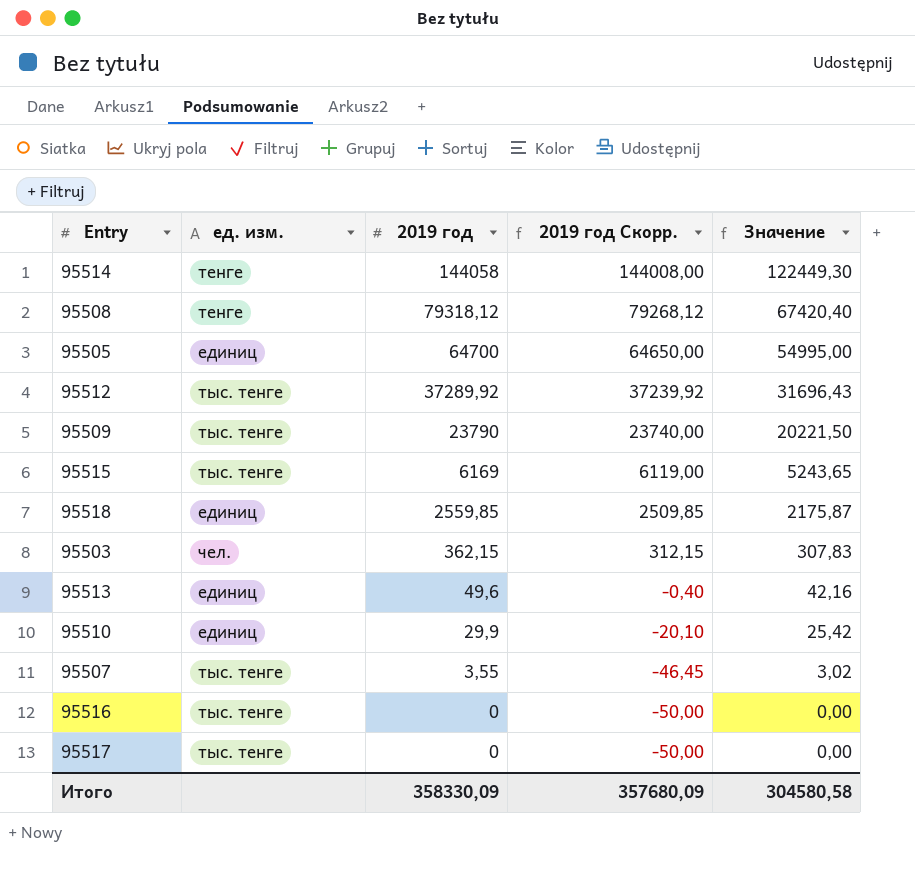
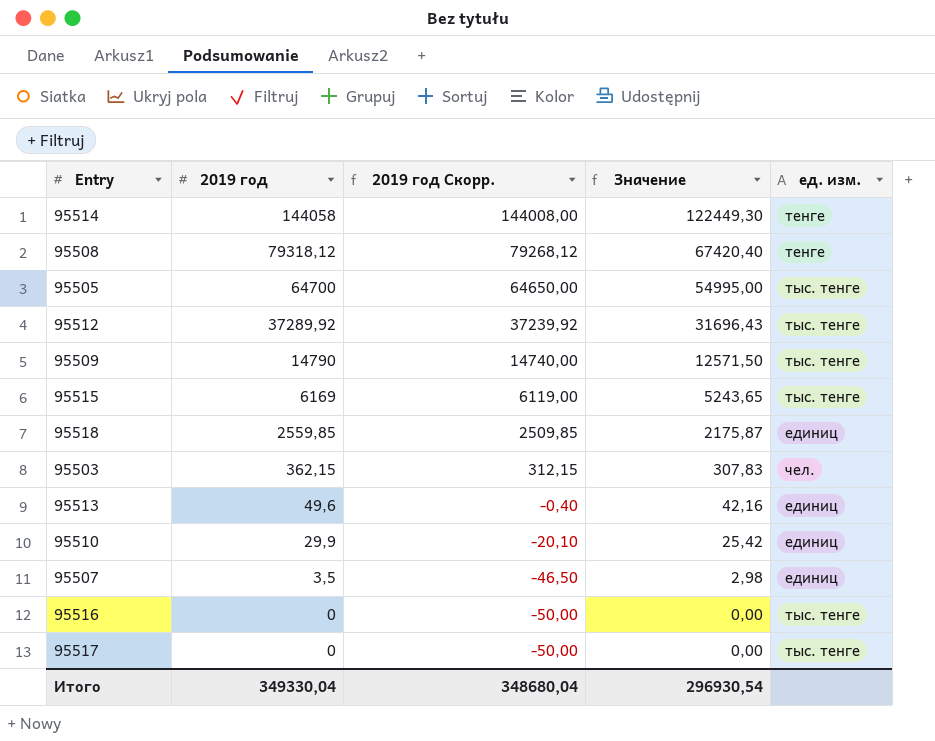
column ед. изм. | position: 2 -> 5
95505 | ед. изм.: единиц -> тыс. тенге
95509 | 2019 год: 23790 -> 14790
95509 | 2019 год Скорр.: 23740,00 -> 14740,00
95509 | Значение: 20221,50 -> 12571,50
95507 | 2019 год: 3,55 -> 3,5
95507 | 2019 год Скорр.: -46,45 -> -46,50
95507 | Значение: 3,02 -> 2,98
95507 | ед. изм.: тыс. тенге -> единиц
Итого | 2019 год: 358330,09 -> 349330,04
Итого | 2019 год Скорр.: 357680,09 -> 348680,04
Итого | Значение: 304580,58 -> 296930,54

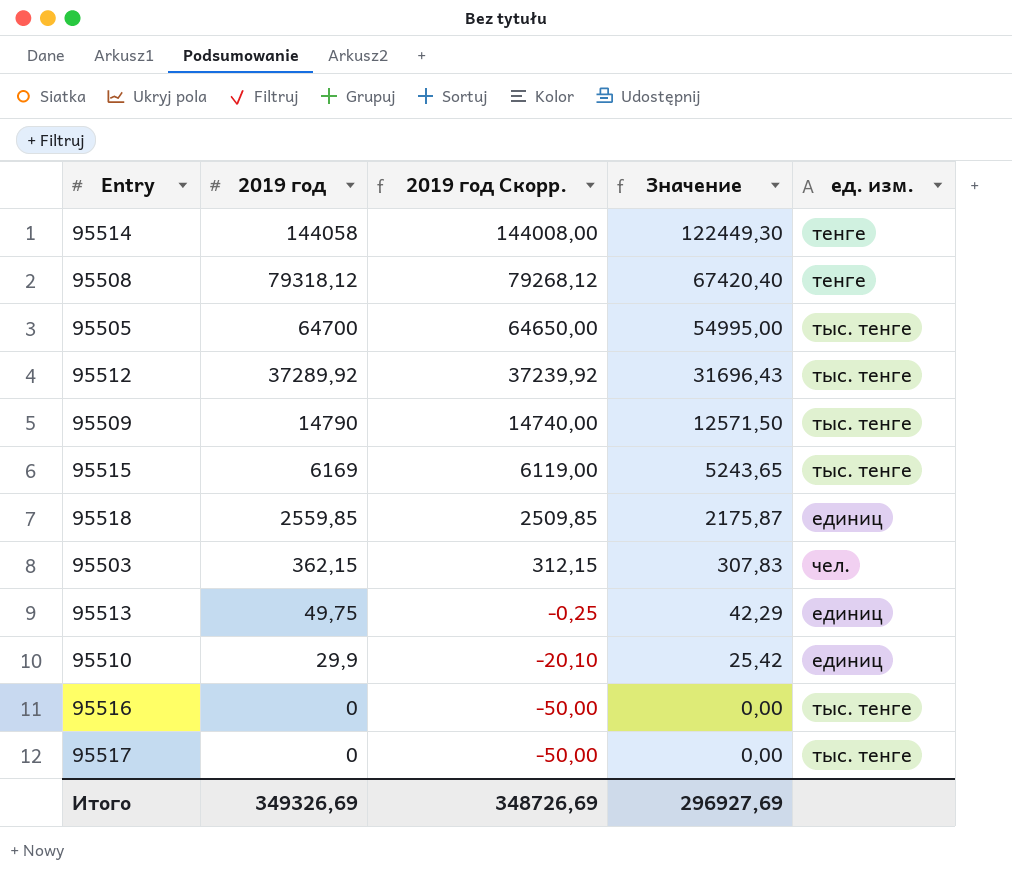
row 95507: 3,5 | -46,50 | 2,98 | единиц -> none
95513 | 2019 год: 49,6 -> 49,75
95513 | 2019 год Скорр.: -0,40 -> -0,25
95513 | Значение: 42,16 -> 42,29
Итого | 2019 год: 349330,04 -> 349326,69
Итого | 2019 год Скорр.: 348680,04 -> 348726,69
Итого | Значение: 296930,54 -> 296927,69

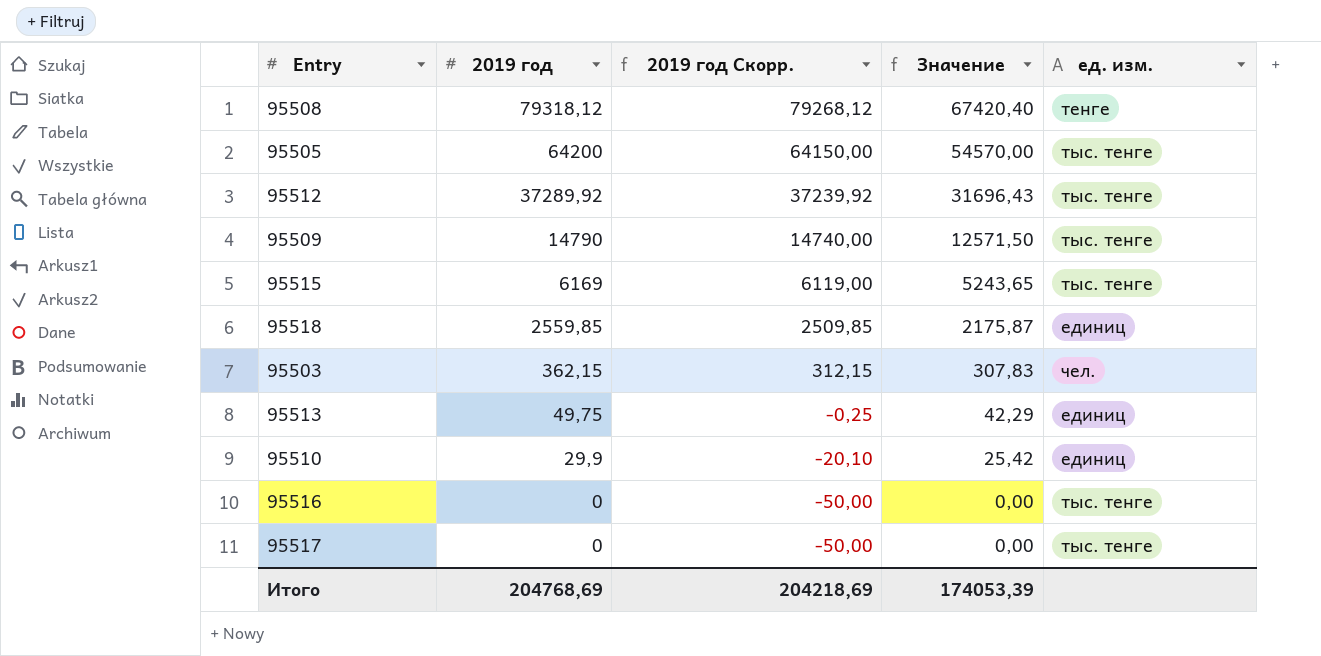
row 95514: 144058 | 144008,00 | 122449,30 | тенге -> none
95505 | 2019 год: 64700 -> 64200
95505 | 2019 год Скорр.: 64650,00 -> 64150,00
95505 | Значение: 54995,00 -> 54570,00
Итого | 2019 год: 349326,69 -> 204768,69
Итого | 2019 год Скорр.: 348726,69 -> 204218,69
Итого | Значение: 296927,69 -> 174053,39

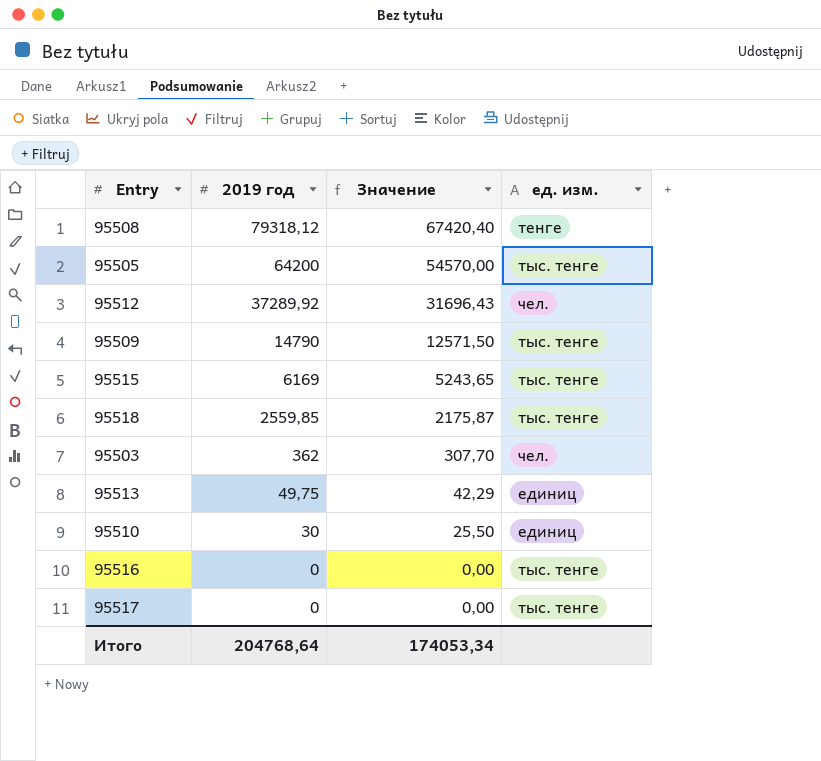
column 2019 год Скорр. | formula: [2019 год] - 50 -> none
95512 | ед. изм.: тыс. тенге -> чел.
95518 | ед. изм.: единиц -> тыс. тенге
95503 | 2019 год: 362,15 -> 362
95503 | Значение: 307,83 -> 307,70
95510 | 2019 год: 29,9 -> 30
95510 | Значение: 25,42 -> 25,50
Итого | 2019 год: 204768,69 -> 204768,64
Итого | Значение: 174053,39 -> 174053,34

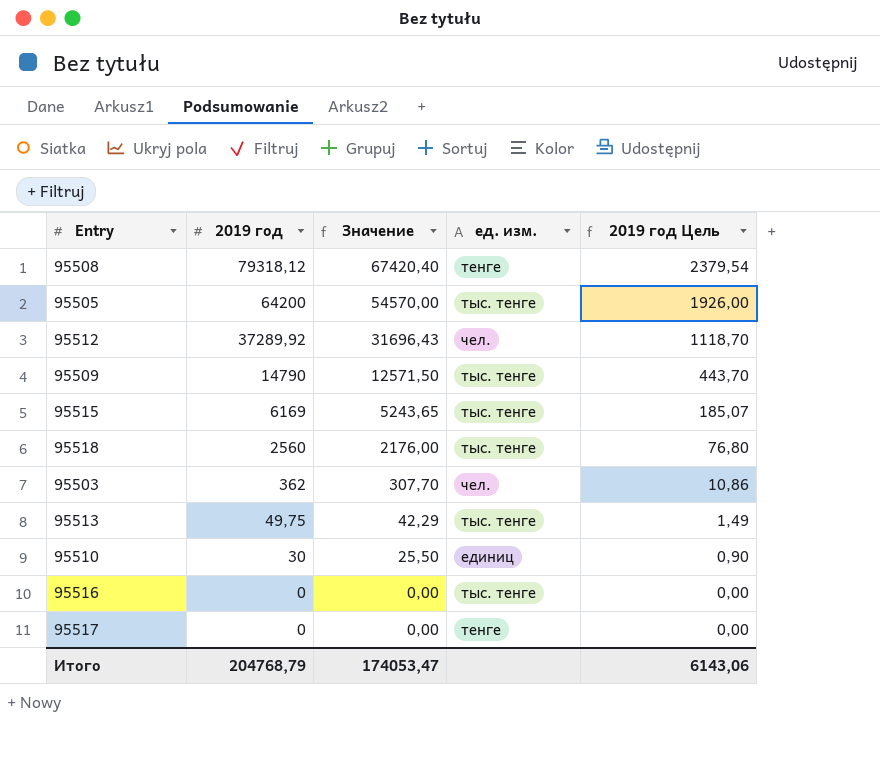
column 2019 год Цель | formula: none -> [2019 год] * 0,03
95518 | 2019 год: 2559,85 -> 2560
95518 | Значение: 2175,87 -> 2176,00
95513 | ед. изм.: единиц -> тыс. тенге
95517 | ед. изм.: тыс. тенге -> тенге
Итого | 2019 год: 204768,64 -> 204768,79
Итого | Значение: 174053,34 -> 174053,47

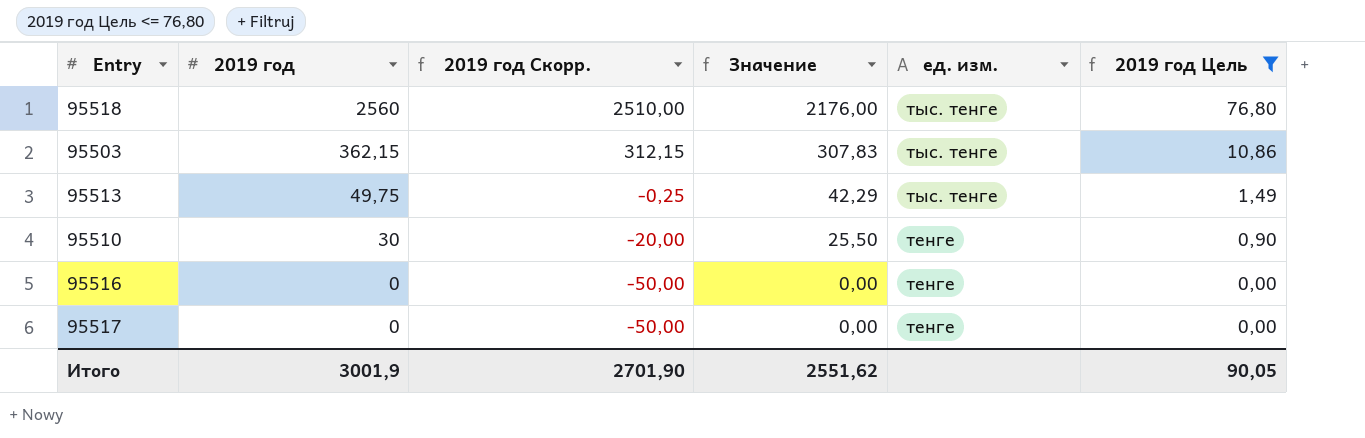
filter: none -> 2019 год Цель <= 76,80
column 2019 год Скорр. | formula: none -> [2019 год] - 50
95503 | 2019 год: 362 -> 362,15
95503 | Значение: 307,70 -> 307,83
95503 | ед. изм.: чел. -> тыс. тенге
95510 | ед. изм.: единиц -> тенге
95516 | ед. изм.: тыс. тенге -> тенге
Итого | 2019 год: 204768,79 -> 3001,9
Итого | Значение: 174053,47 -> 2551,62
Итого | 2019 год Цель: 6143,06 -> 90,05

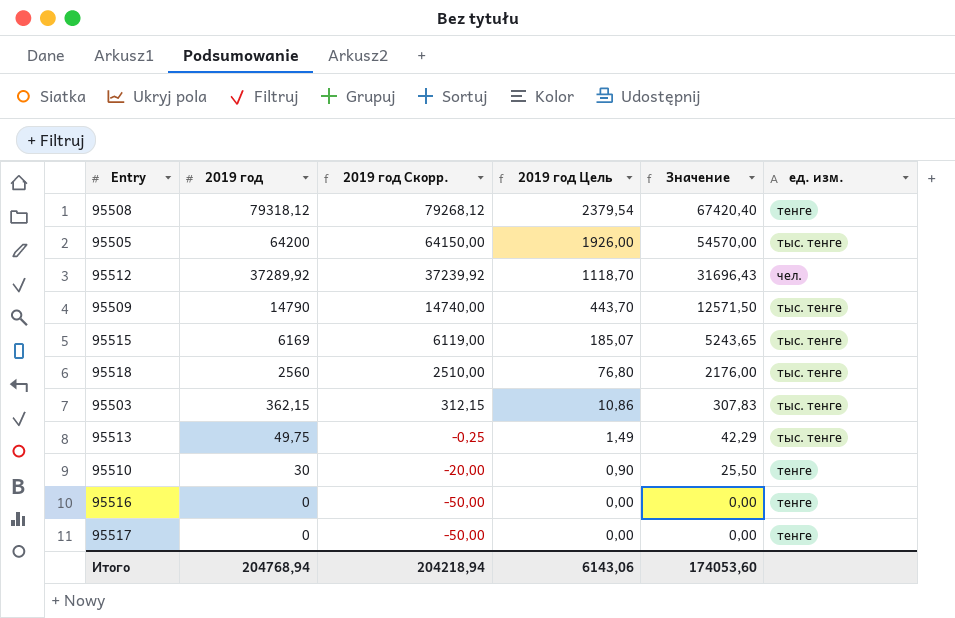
filter: 2019 год Цель <= 76,80 -> none
column 2019 год Цель | position: 6 -> 4
Итого | 2019 год: 3001,9 -> 204768,94
Итого | 2019 год Скорр.: 2701,90 -> 204218,94
Итого | 2019 год Цель: 90,05 -> 6143,06
Итого | Значение: 2551,62 -> 174053,60

